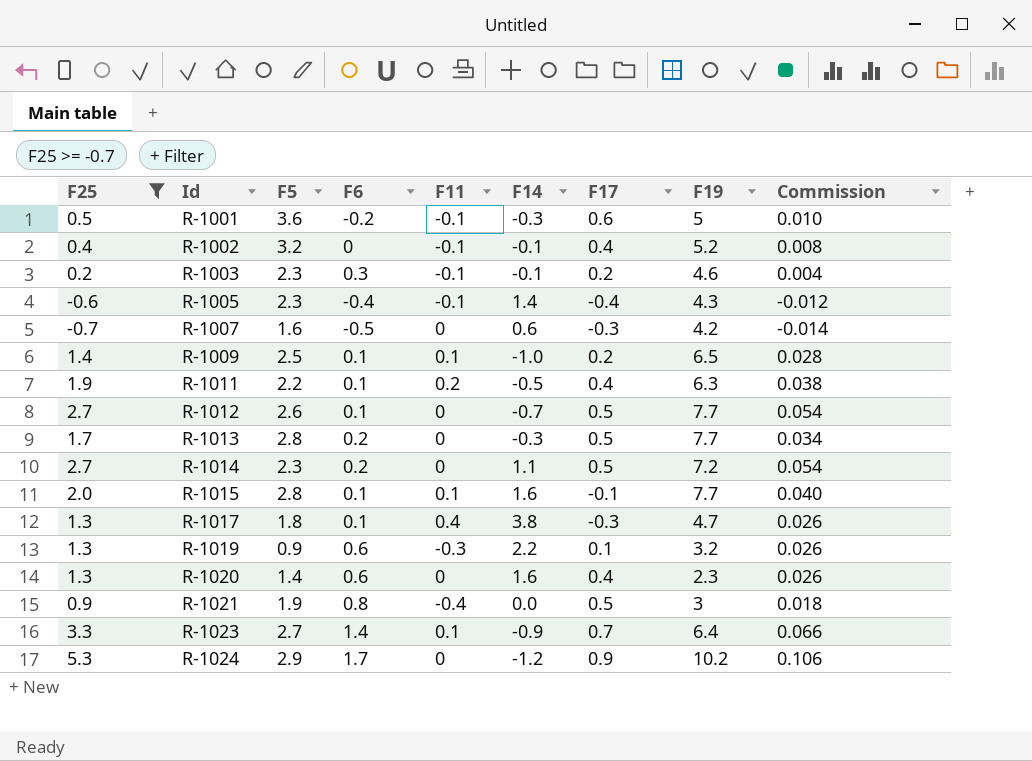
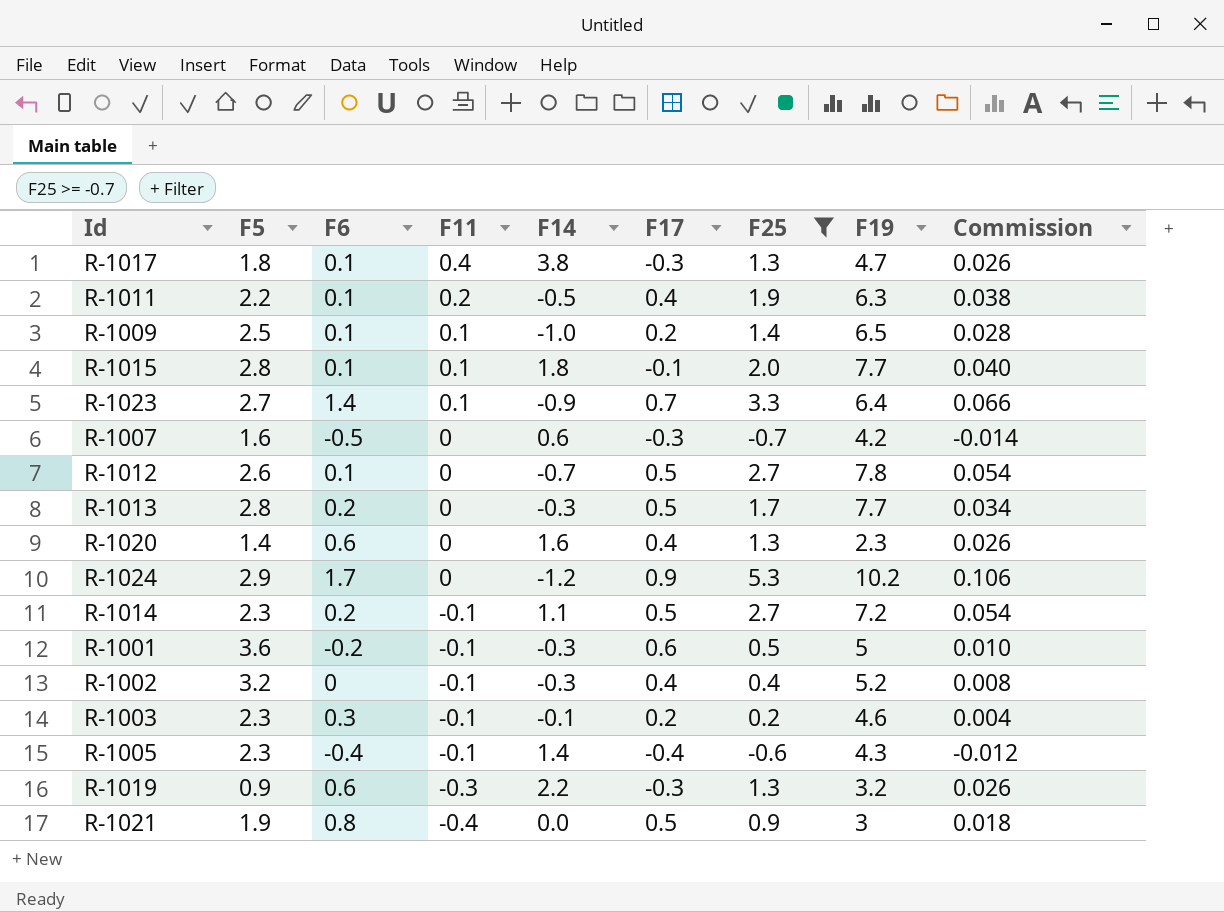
row order: Id ascending -> F11 descending
column F25 | position: 1 -> 7
R-1015 | F14: 1.6 -> 1.8
R-1012 | F19: 7.7 -> 7.8
R-1014 | F11: 0 -> -0.1
R-1002 | F14: -0.1 -> -0.3
R-1019 | F17: 0.1 -> -0.3

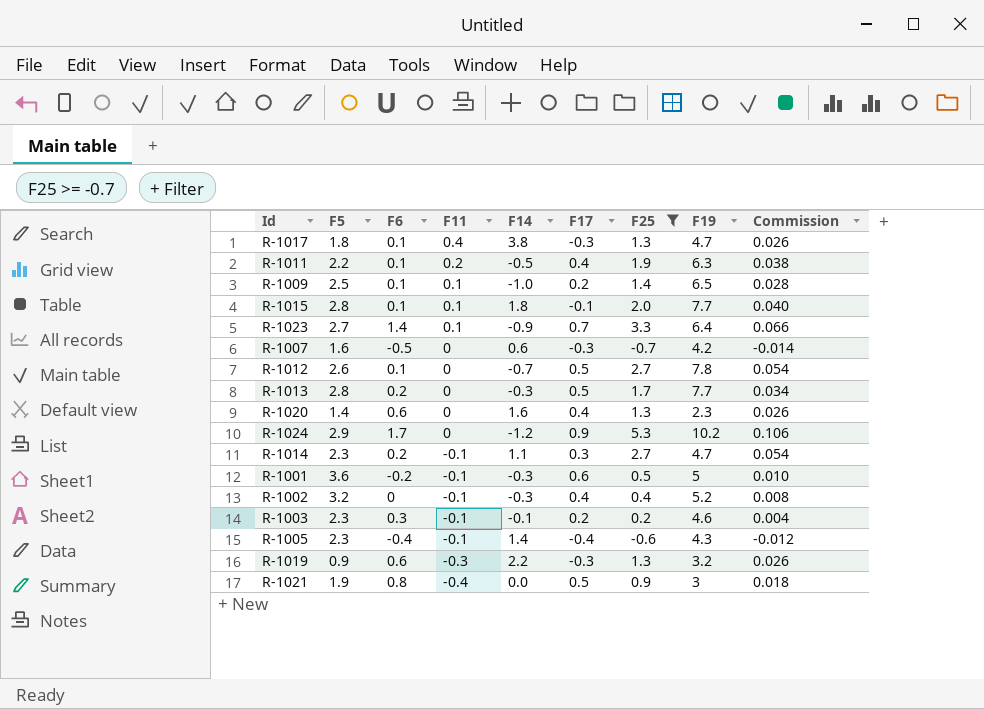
R-1014 | F17: 0.5 -> 0.3
R-1014 | F19: 7.2 -> 4.7

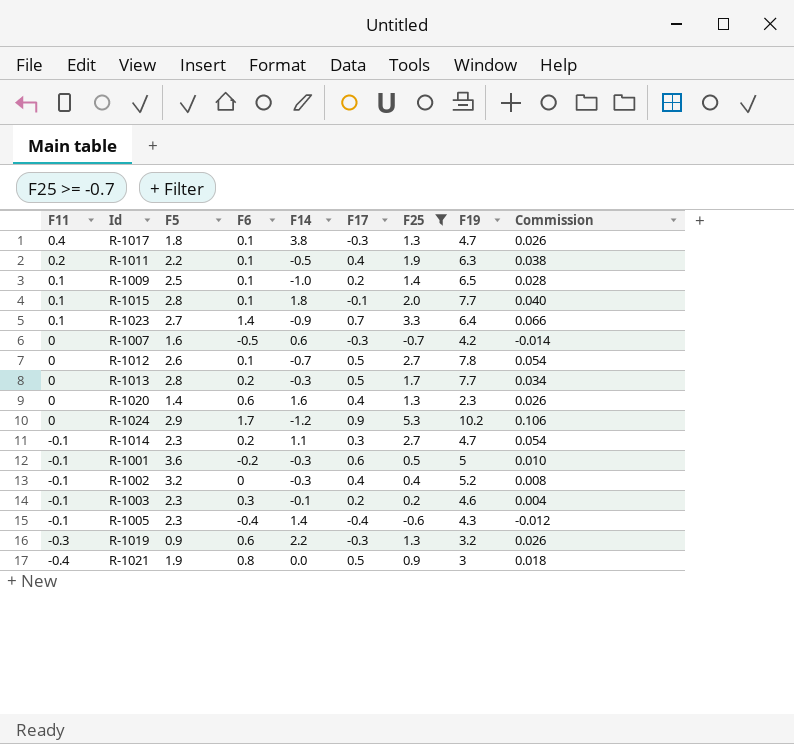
column F11 | position: 4 -> 1

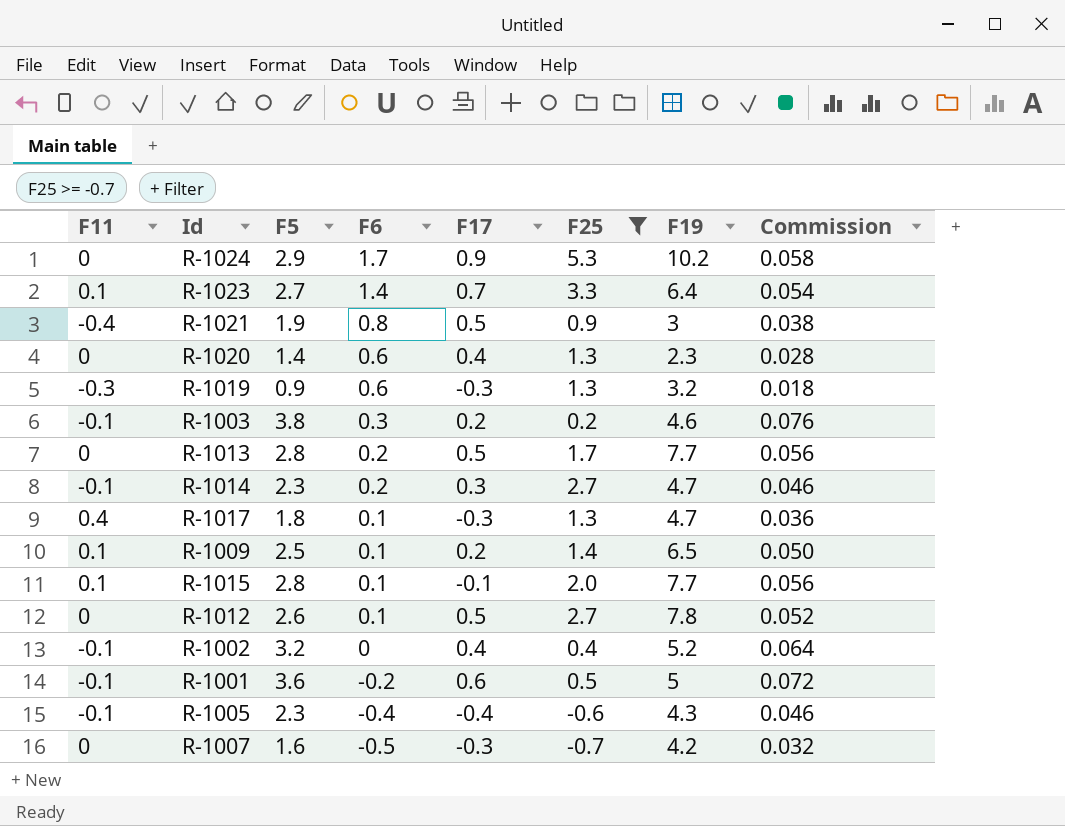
row order: F11 descending -> F6 descending
column F14 | position: 5 -> none
column Commission | formula: [F25] * 0.02 -> [F5] * 0.02
row R-1011: 0.2 | 2.2 | 0.1 | -0.5 | 0.4 | 1.9 | 6.3 | 0.038 -> none
R-1003 | F5: 2.3 -> 3.8

